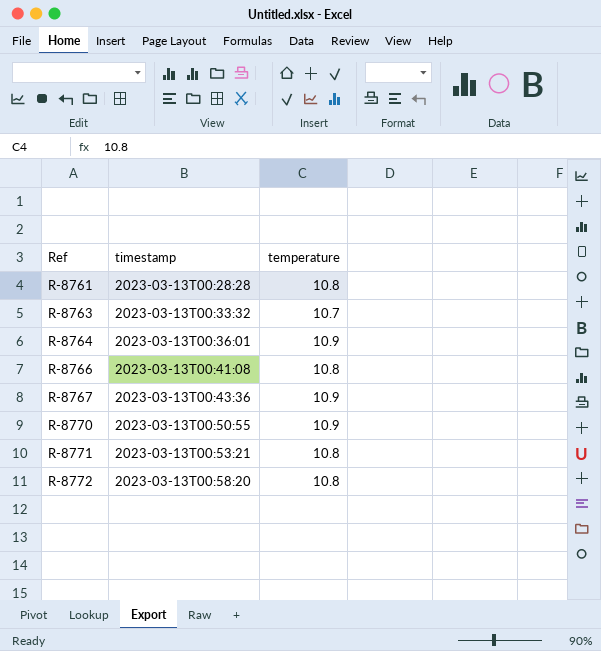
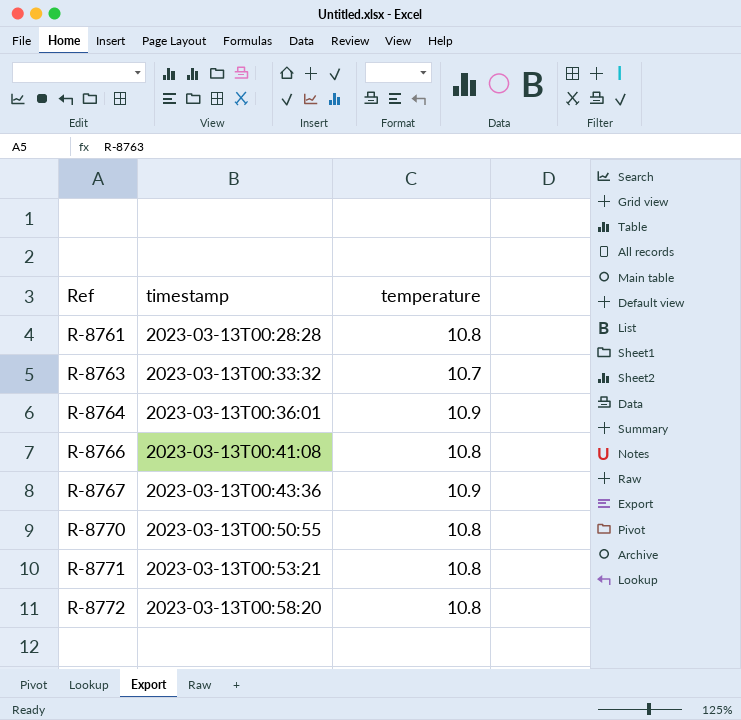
R-8770 | temperature: 10.9 -> 10.8

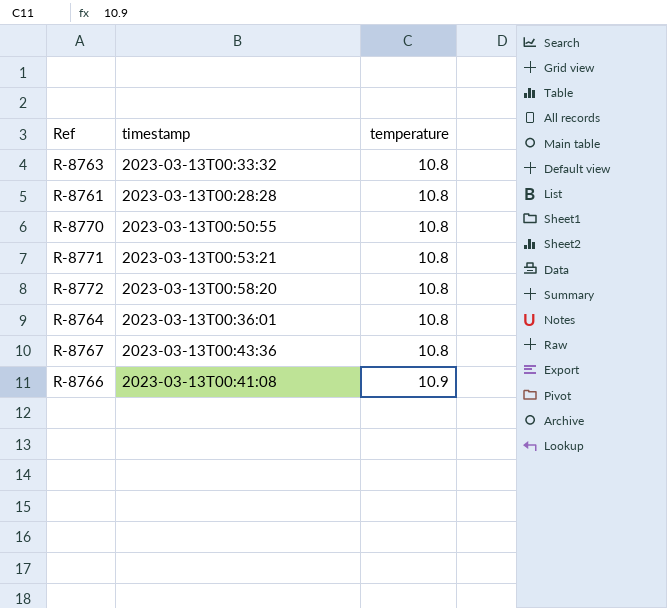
row order: Ref ascending -> temperature ascending
R-8763 | temperature: 10.7 -> 10.8
R-8764 | temperature: 10.9 -> 10.8
R-8767 | temperature: 10.9 -> 10.8
R-8766 | temperature: 10.8 -> 10.9

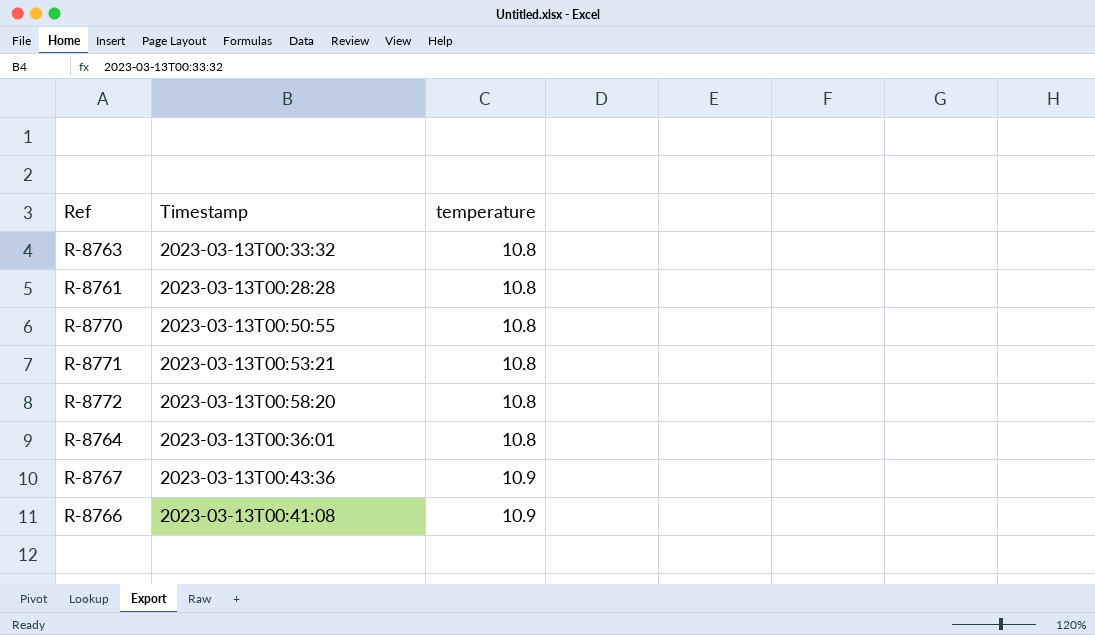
column name: timestamp -> Timestamp
R-8767 | temperature: 10.8 -> 10.9

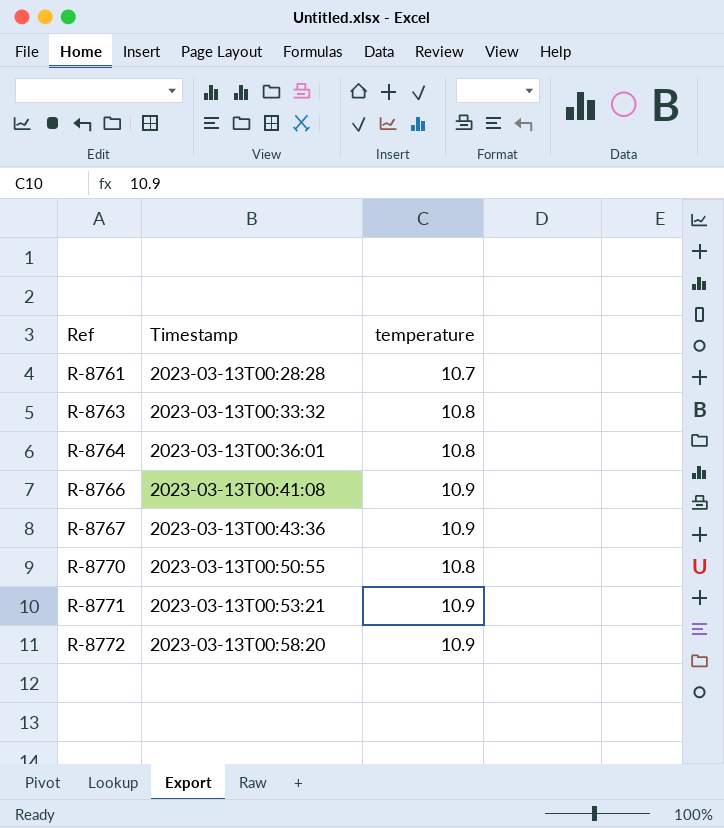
row order: temperature ascending -> Ref ascending
R-8761 | temperature: 10.8 -> 10.7
R-8771 | temperature: 10.8 -> 10.9
R-8772 | temperature: 10.8 -> 10.9

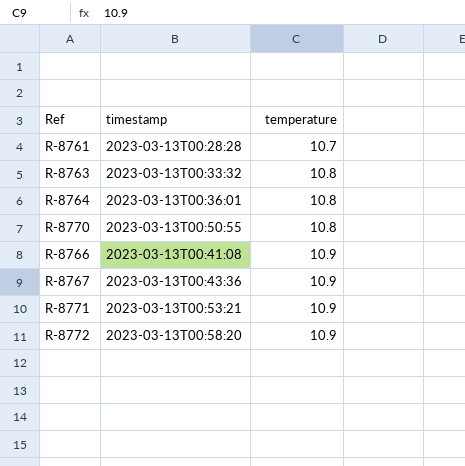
row order: Ref ascending -> temperature ascending
column name: Timestamp -> timestamp

